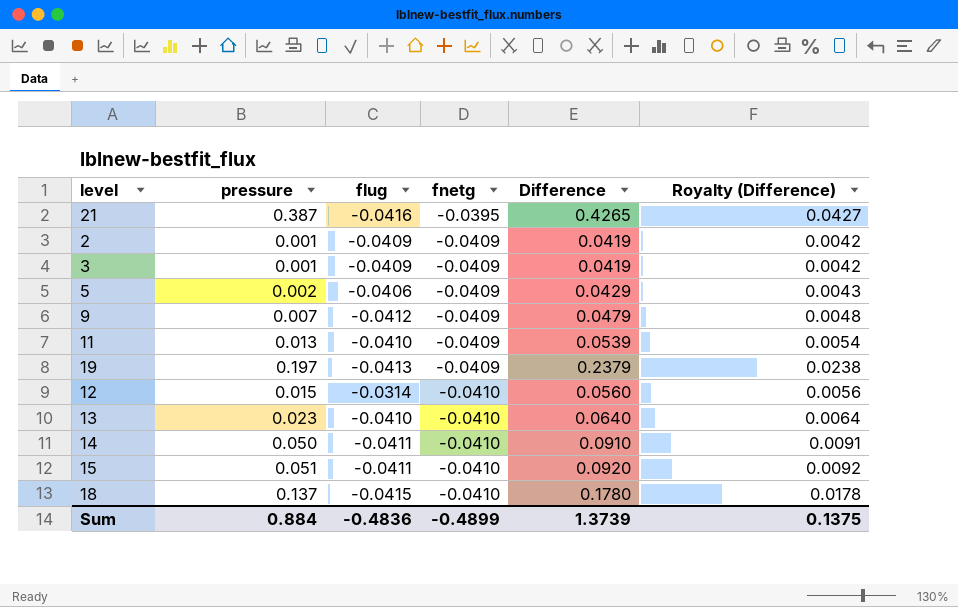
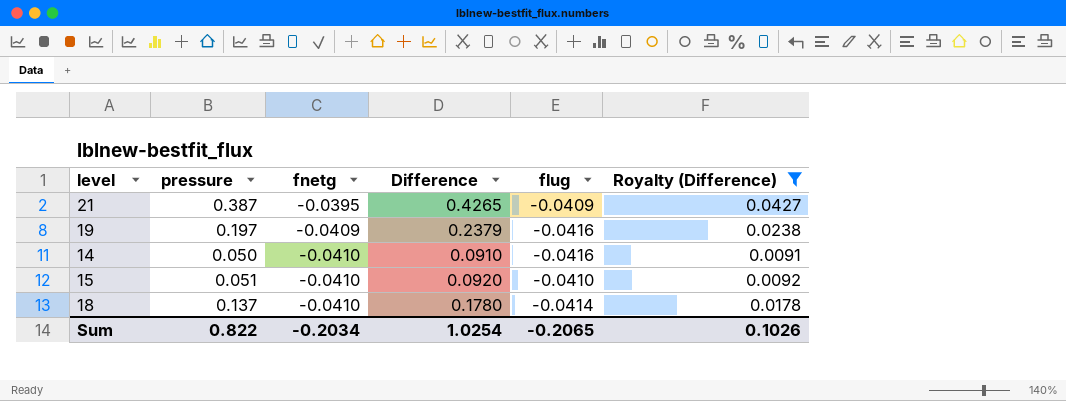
filter: none -> Royalty (Difference) >= 0.0091
column flug | position: 3 -> 5
21 | flug: -0.0416 -> -0.0409
19 | flug: -0.0413 -> -0.0416
14 | flug: -0.0411 -> -0.0416
15 | flug: -0.0411 -> -0.0410
18 | flug: -0.0415 -> -0.0414
Sum | pressure: 0.884 -> 0.822
Sum | fnetg: -0.4899 -> -0.2034
Sum | Difference: 1.3739 -> 1.0254
Sum | flug: -0.4836 -> -0.2065
Sum | Royalty (Difference): 0.1375 -> 0.1026

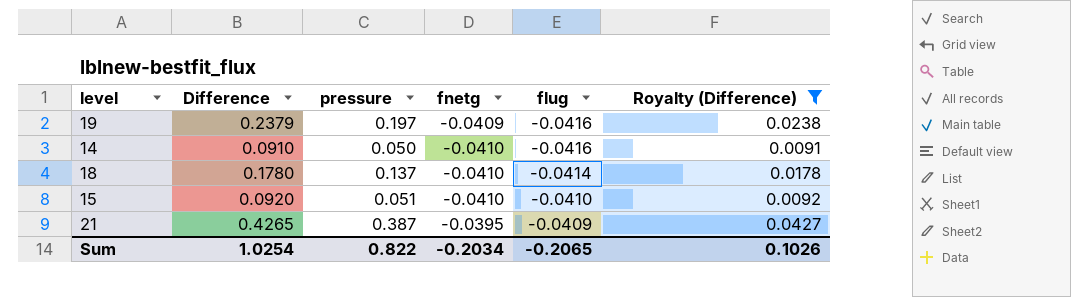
row order: fnetg descending -> flug ascending
column Difference | position: 4 -> 2

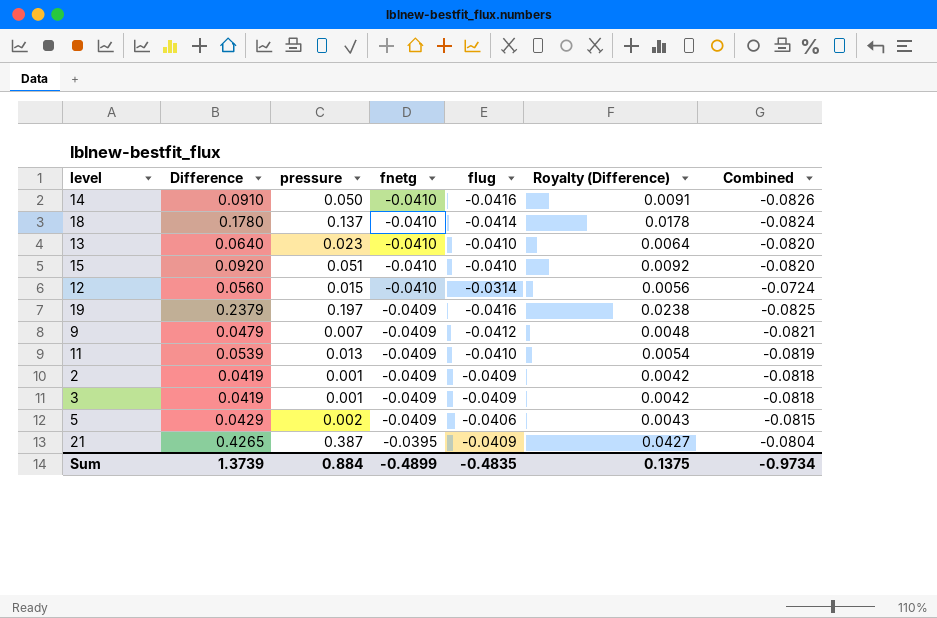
filter: Royalty (Difference) >= 0.0091 -> none
row order: flug ascending -> fnetg ascending
column Combined | formula: none -> [fnetg] + [flug]
Sum | Difference: 1.0254 -> 1.3739
Sum | pressure: 0.822 -> 0.884
Sum | fnetg: -0.2034 -> -0.4899
Sum | flug: -0.2065 -> -0.4835
Sum | Royalty (Difference): 0.1026 -> 0.1375

